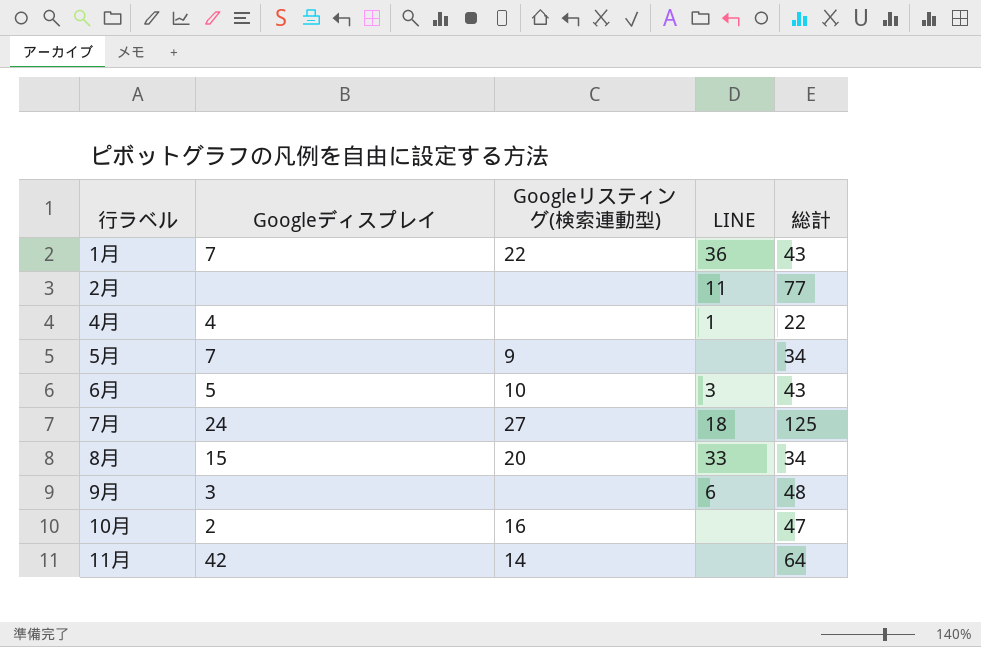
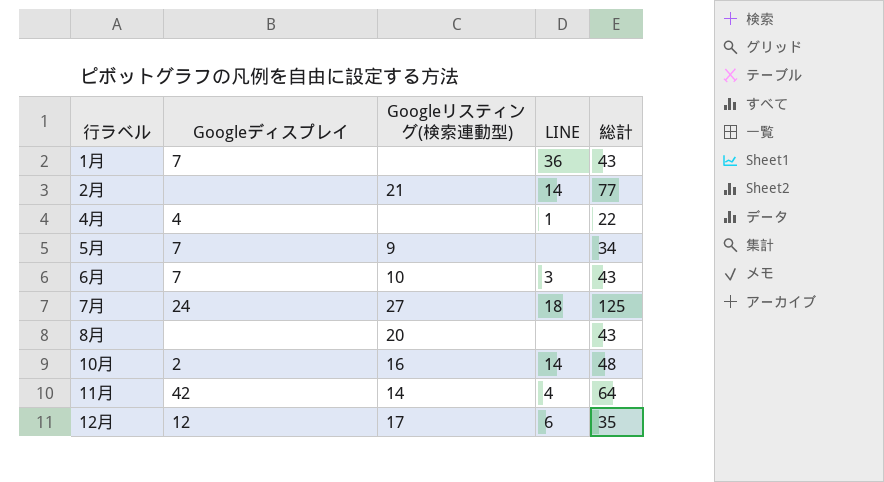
row 9月: 3 | none | 6 | 48 -> none
1月 | Googleリスティング(検索連動型): 22 -> none
2月 | Googleリスティング(検索連動型): none -> 21
2月 | LINE: 11 -> 14
6月 | Googleディスプレイ: 5 -> 7
8月 | Googleディスプレイ: 15 -> none
8月 | LINE: 33 -> none
8月 | 総計: 34 -> 43
10月 | LINE: none -> 14
10月 | 総計: 47 -> 48
11月 | LINE: none -> 4
row 12月: none -> 12 | 17 | 6 | 35

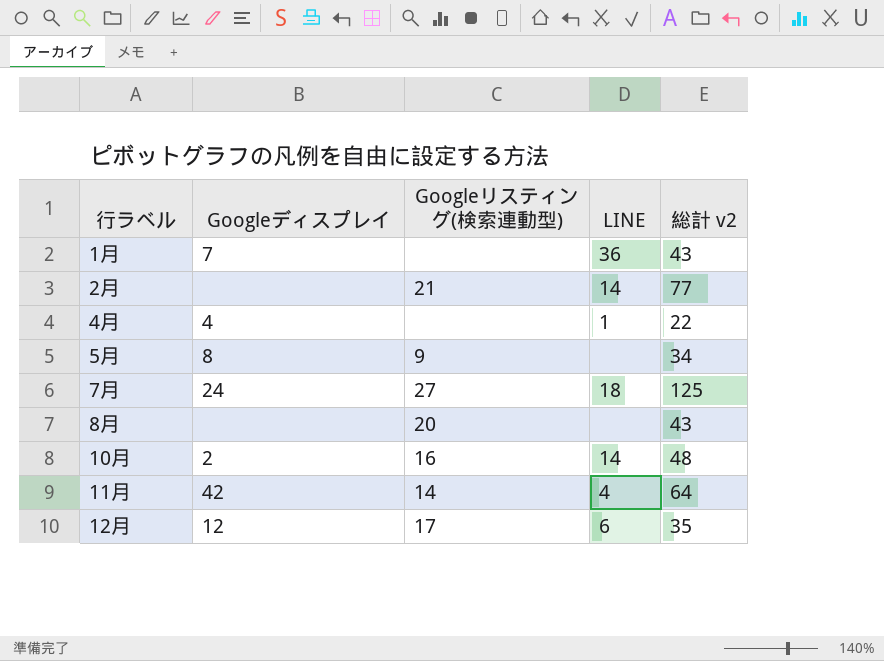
column name: 総計 -> 総計 v2
row 6月: 7 | 10 | 3 | 43 -> none
5月 | Googleディスプレイ: 7 -> 8

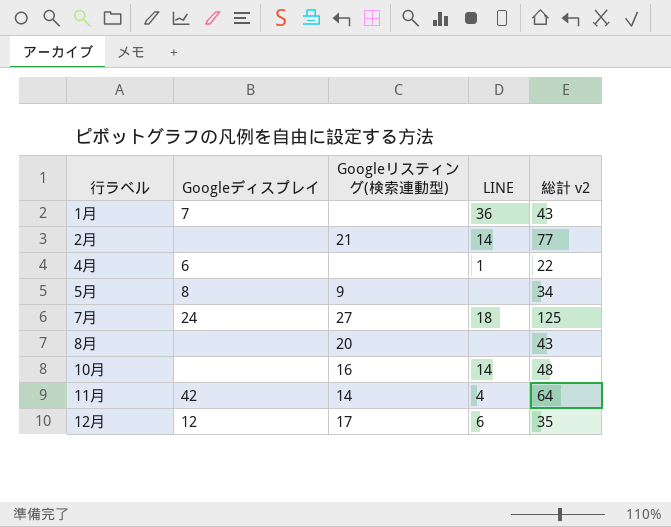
4月 | Googleディスプレイ: 4 -> 6
10月 | Googleディスプレイ: 2 -> none

